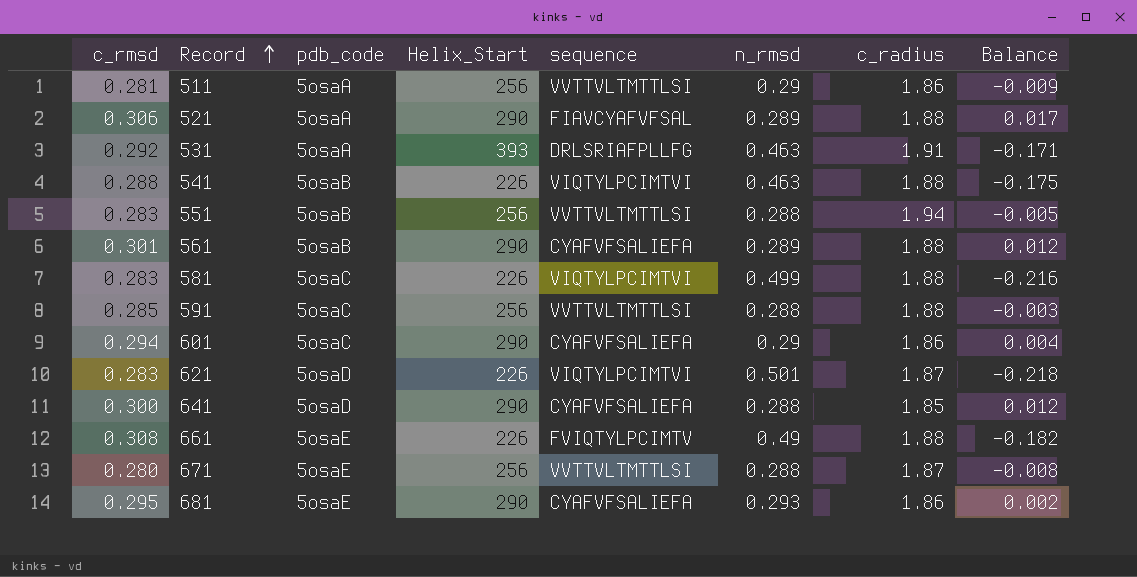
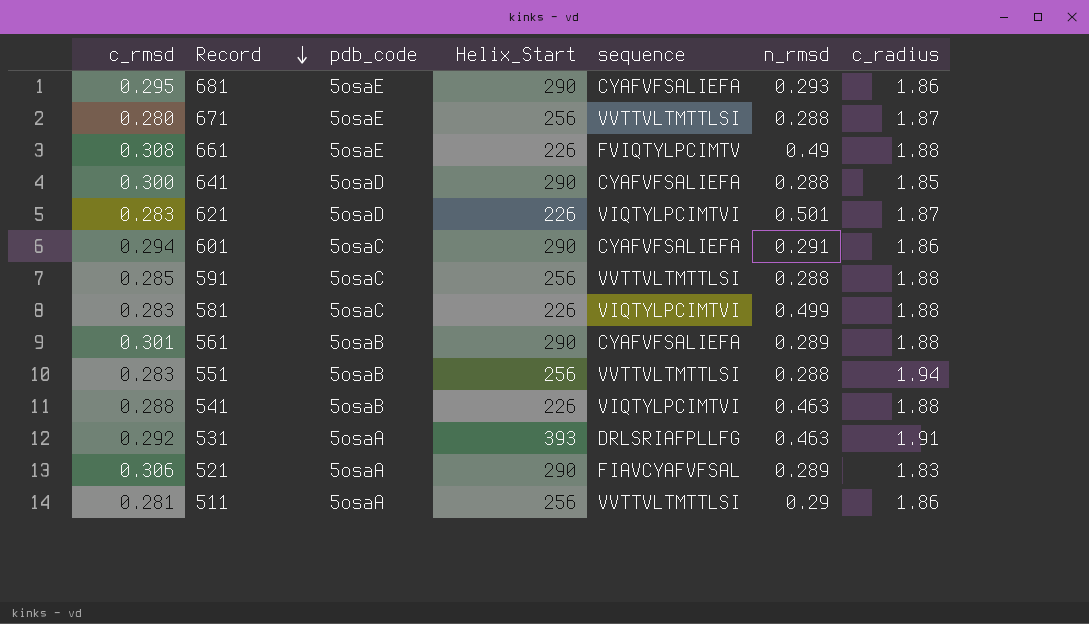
row order: Record ascending -> Record descending
column Balance | formula: [c_rmsd] - [n_rmsd] -> none
601 | n_rmsd: 0.29 -> 0.291
521 | c_radius: 1.88 -> 1.83

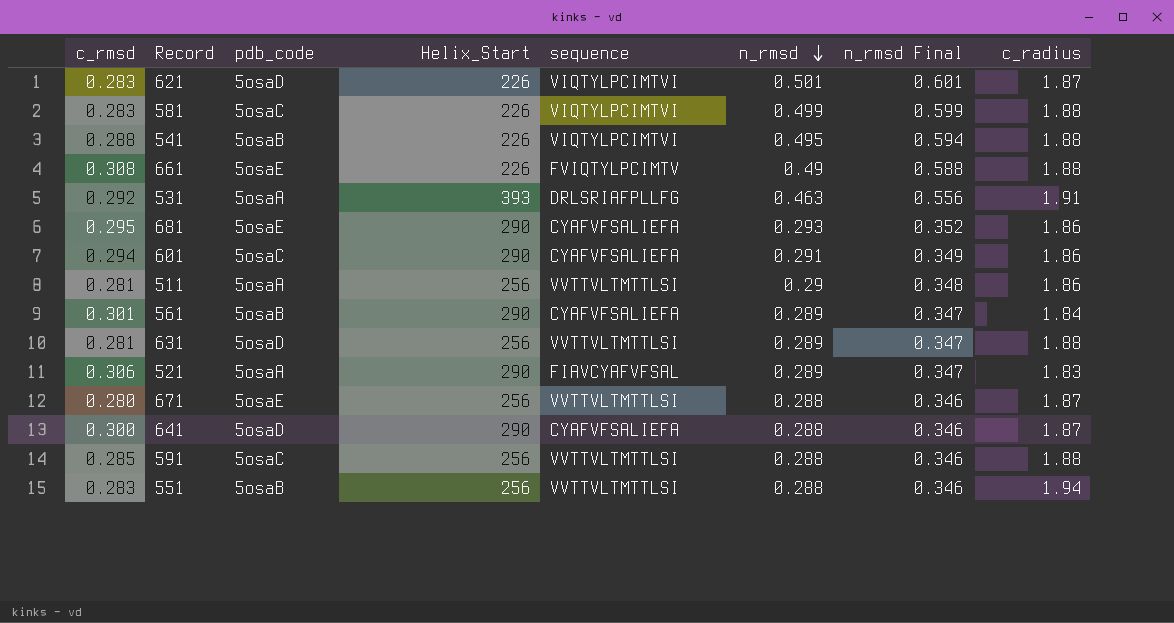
row order: Record descending -> n_rmsd descending
column n_rmsd Final | formula: none -> [n_rmsd] * 1.2
541 | n_rmsd: 0.463 -> 0.495
561 | c_radius: 1.88 -> 1.84
row 631: none -> 0.281 | 5osaD | 256 | VVTTVLTMTTLSI | 0.289 | 0.347 | 1.88
641 | c_radius: 1.85 -> 1.87

